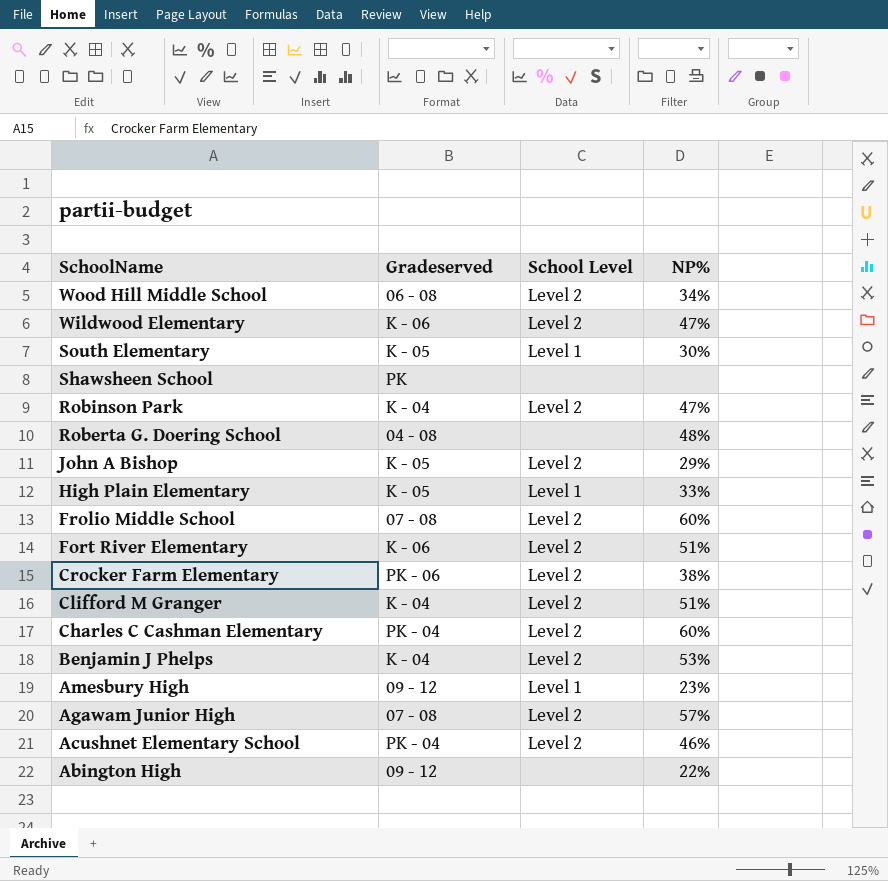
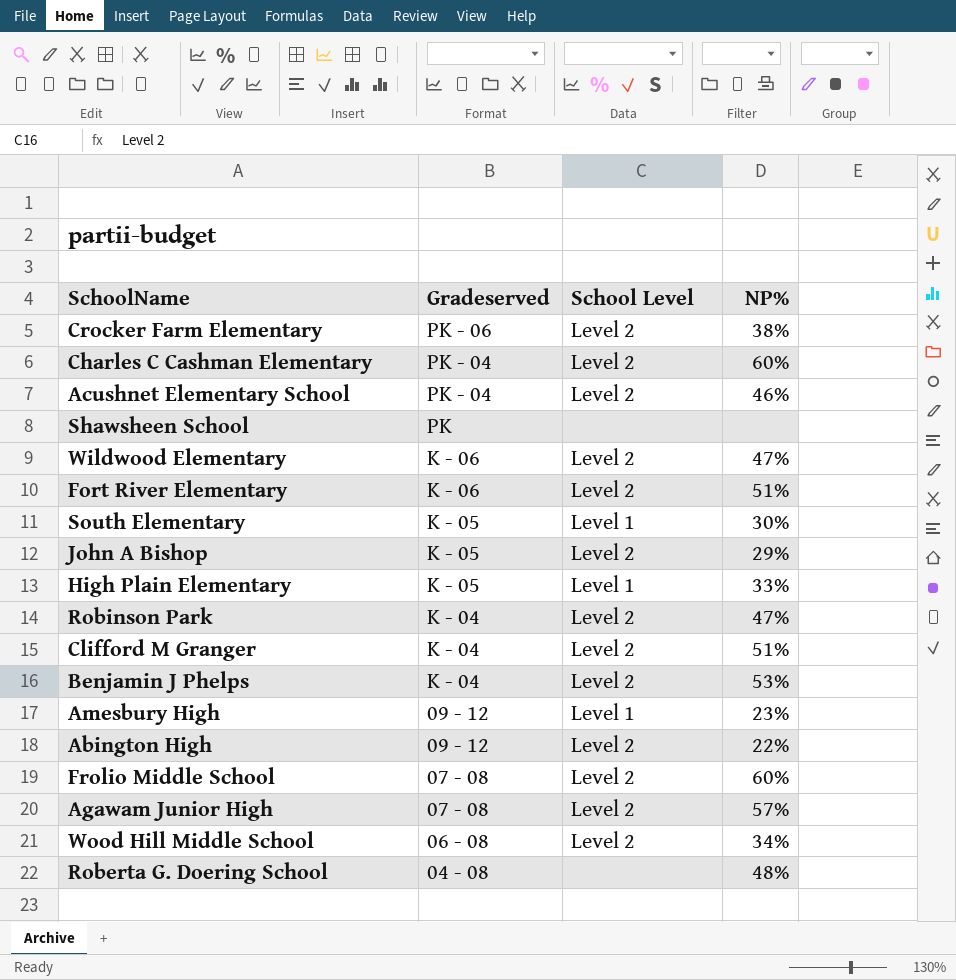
row order: SchoolName descending -> Gradeserved descending
Abington High | School Level: none -> Level 2

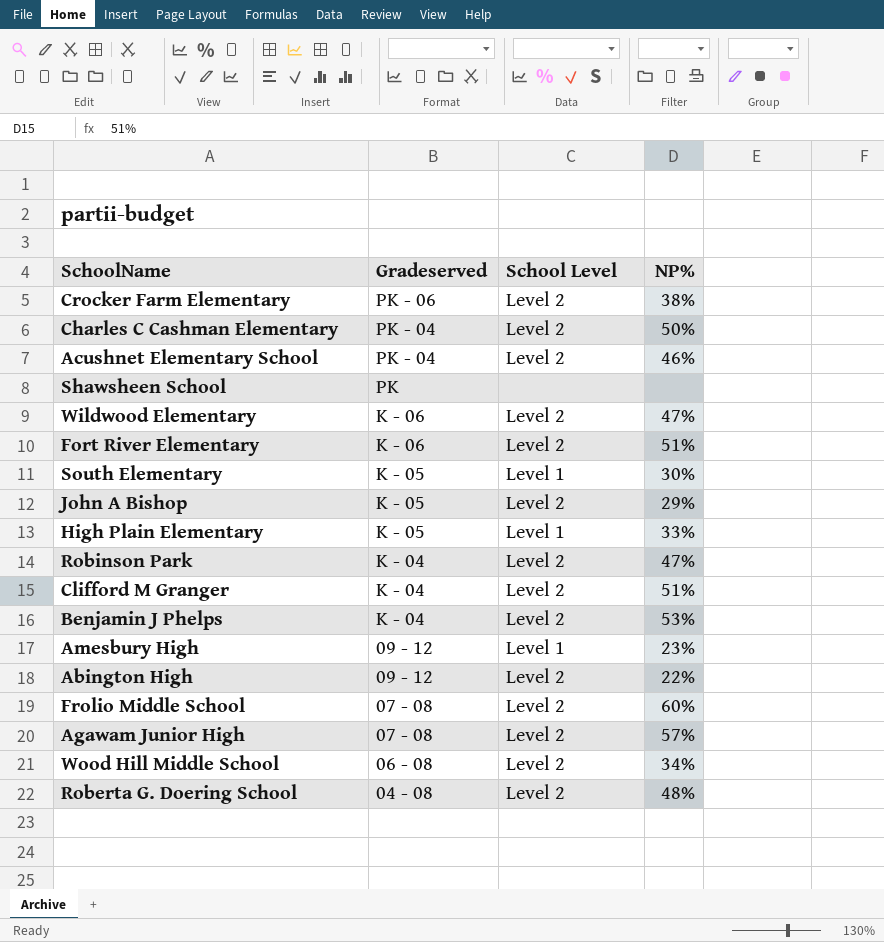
Charles C Cashman Elementary | NP%: 60% -> 50%
Roberta G. Doering School | School Level: none -> Level 2

